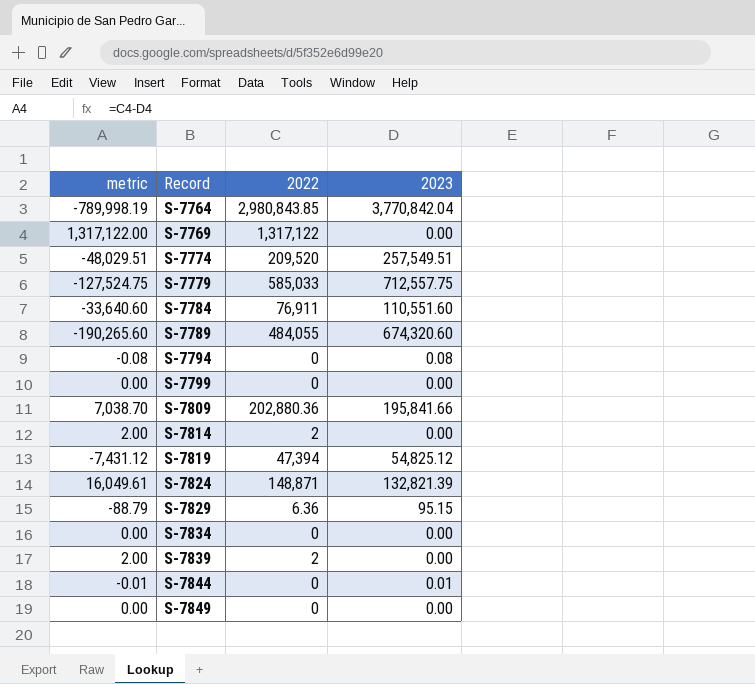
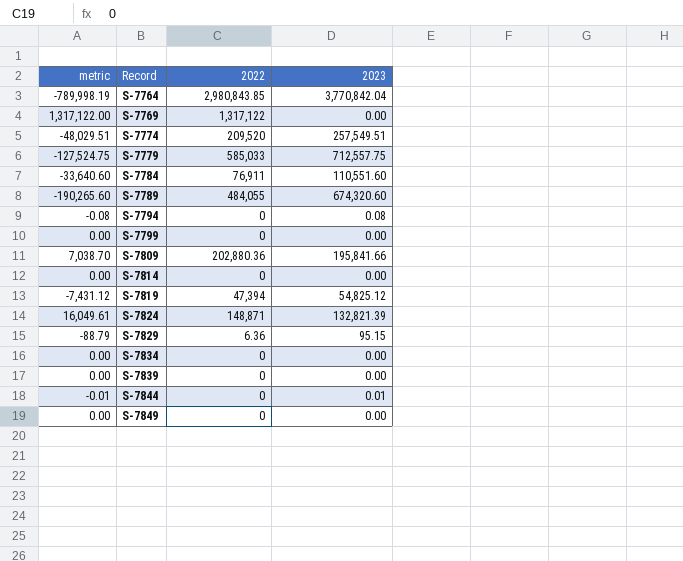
S-7814 | metric: 2.00 -> 0.00
S-7814 | 2022: 2 -> 0
S-7839 | metric: 2.00 -> 0.00
S-7839 | 2022: 2 -> 0

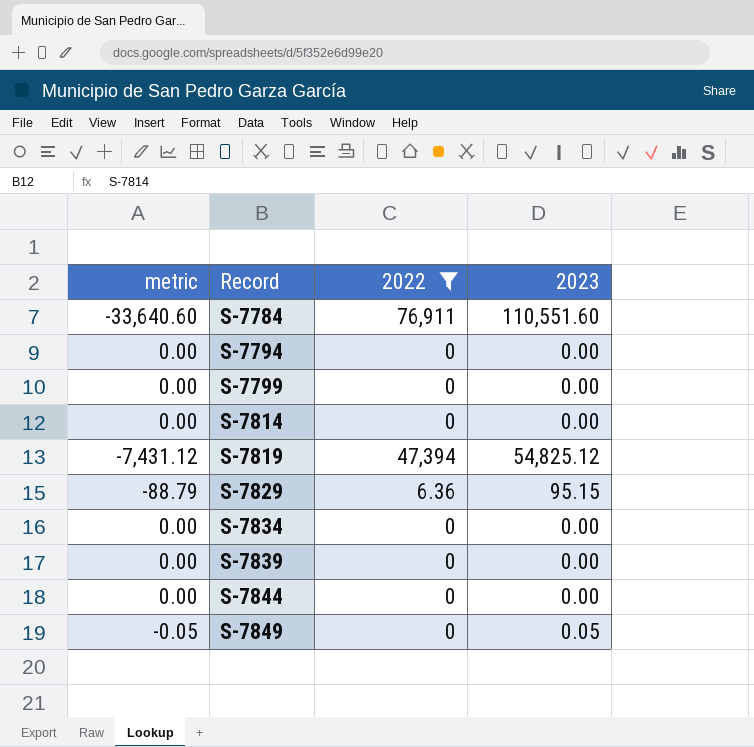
filter: none -> 2022 <= 76,911
S-7794 | metric: -0.08 -> 0.00
S-7794 | 2023: 0.08 -> 0.00
S-7844 | metric: -0.01 -> 0.00
S-7844 | 2023: 0.01 -> 0.00
S-7849 | metric: 0.00 -> -0.05
S-7849 | 2023: 0.00 -> 0.05

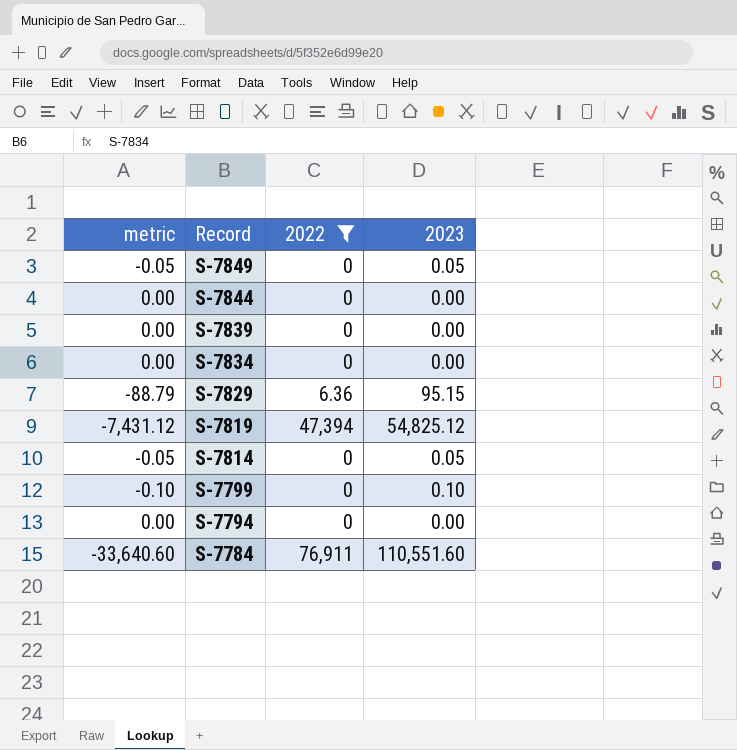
row order: Record ascending -> Record descending
S-7814 | metric: 0.00 -> -0.05
S-7814 | 2023: 0.00 -> 0.05
S-7799 | metric: 0.00 -> -0.10
S-7799 | 2023: 0.00 -> 0.10

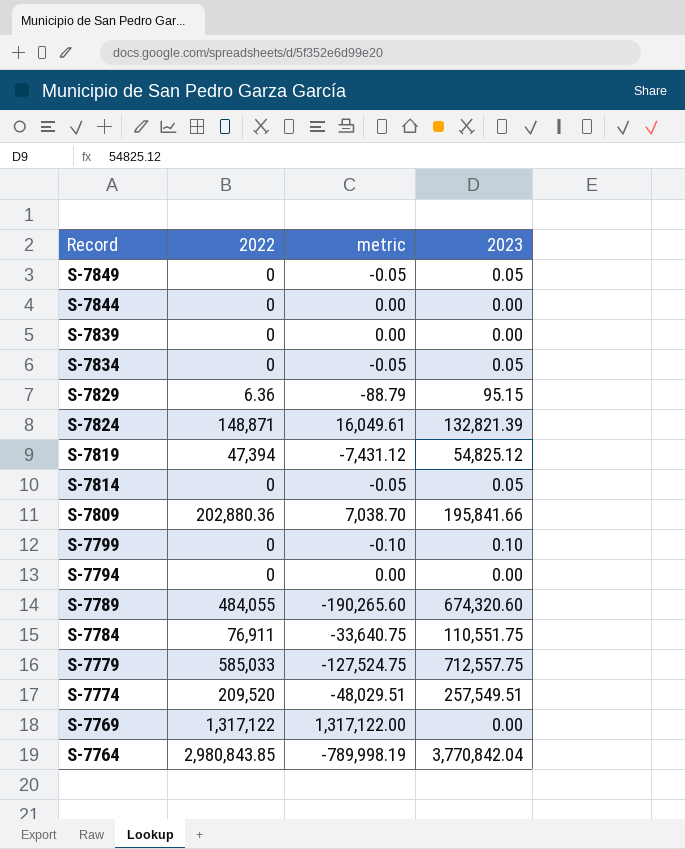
filter: 2022 <= 76,911 -> none
column metric | position: 1 -> 3
S-7834 | metric: 0.00 -> -0.05
S-7834 | 2023: 0.00 -> 0.05
S-7784 | metric: -33,640.60 -> -33,640.75
S-7784 | 2023: 110,551.60 -> 110,551.75

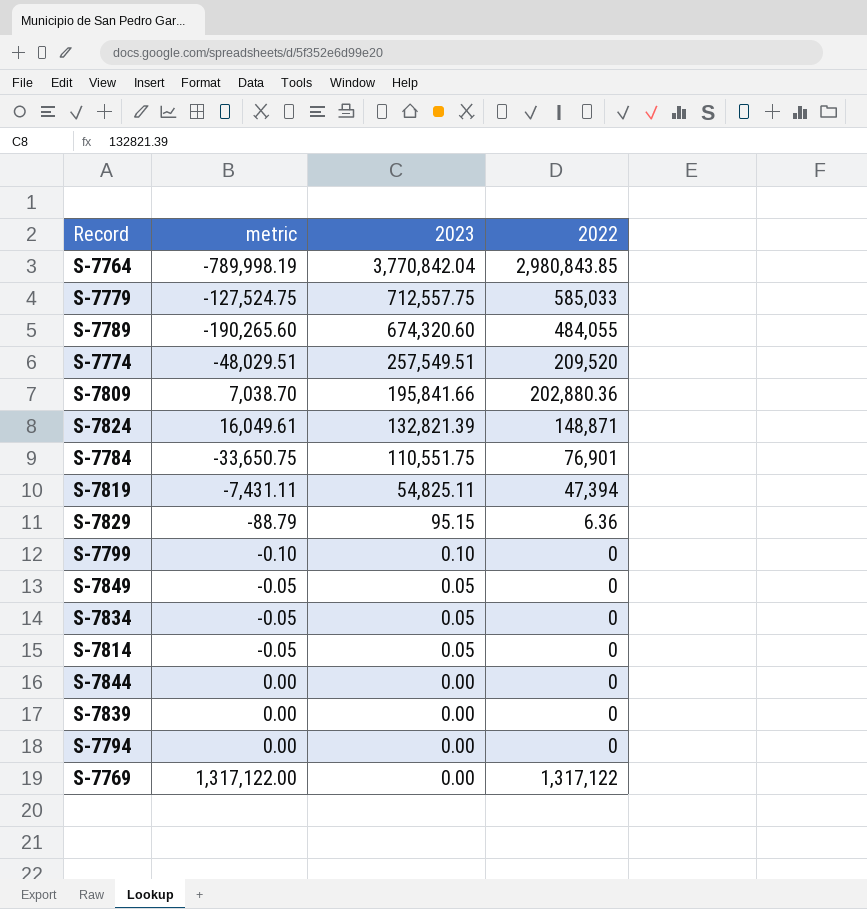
row order: Record descending -> 2023 descending
column 2022 | position: 2 -> 4
S-7784 | metric: -33,640.75 -> -33,650.75
S-7784 | 2022: 76,911 -> 76,901
S-7819 | metric: -7,431.12 -> -7,431.11
S-7819 | 2023: 54,825.12 -> 54,825.11

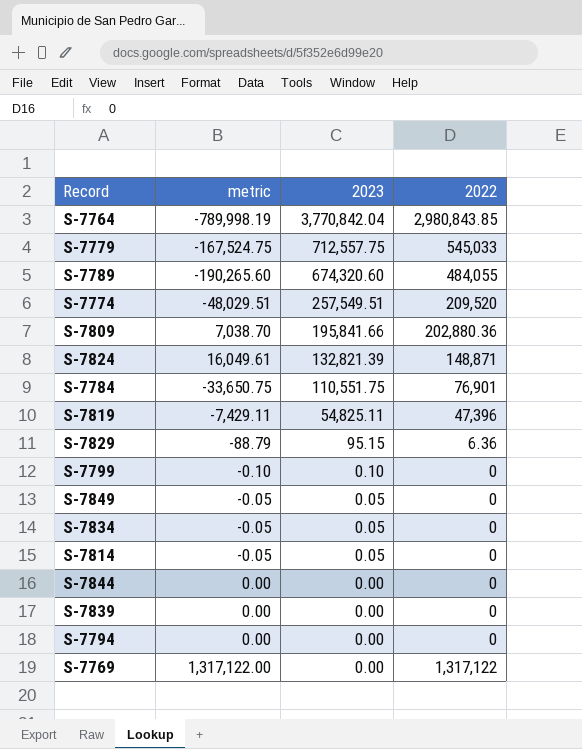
S-7779 | metric: -127,524.75 -> -167,524.75
S-7779 | 2022: 585,033 -> 545,033
S-7819 | metric: -7,431.11 -> -7,429.11
S-7819 | 2022: 47,394 -> 47,396

